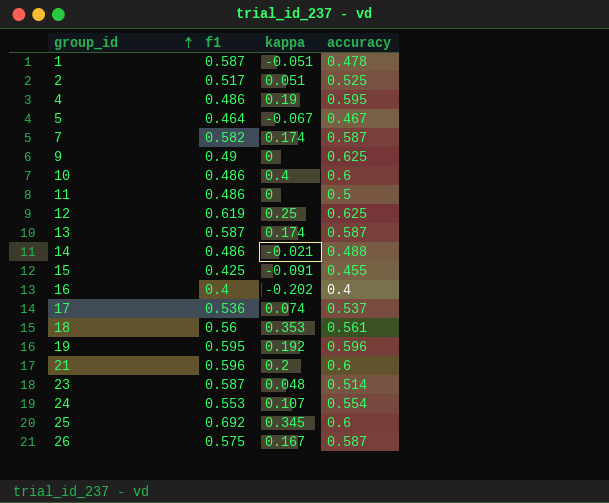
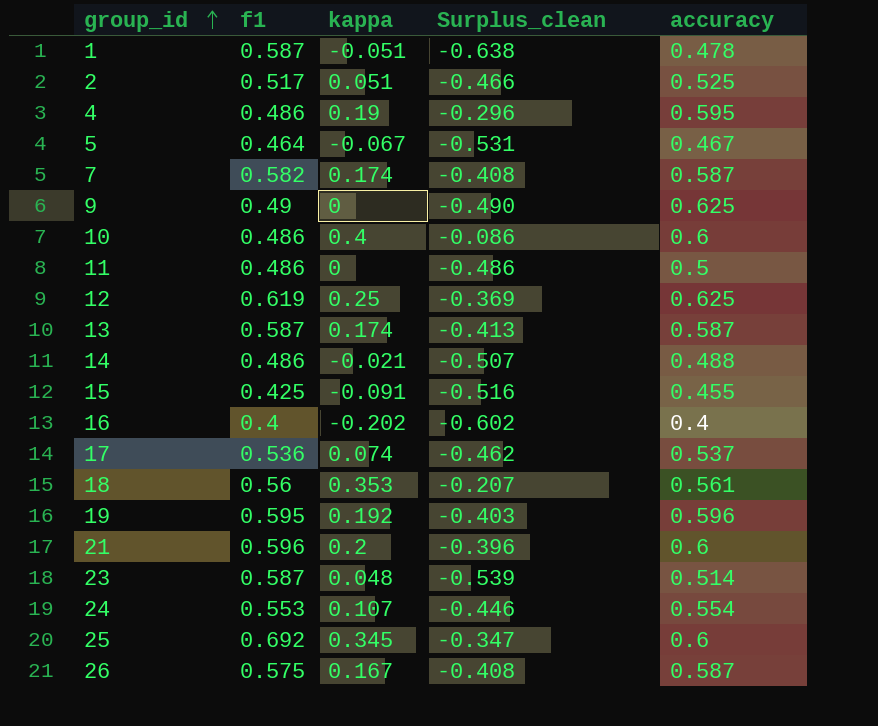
column Surplus_clean | formula: none -> [kappa] - [f1]

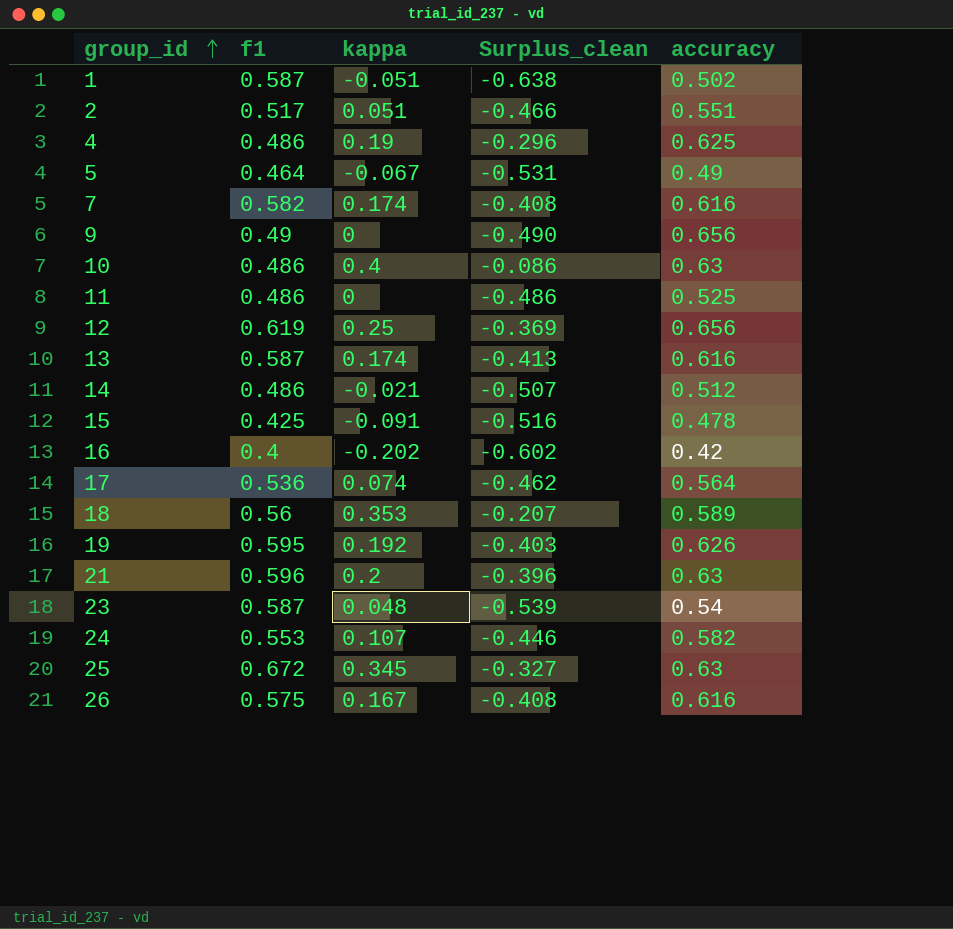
1 | accuracy: 0.478 -> 0.502
2 | accuracy: 0.525 -> 0.551
4 | accuracy: 0.595 -> 0.625
5 | accuracy: 0.467 -> 0.49
7 | accuracy: 0.587 -> 0.616
9 | accuracy: 0.625 -> 0.656
10 | accuracy: 0.6 -> 0.63
11 | accuracy: 0.5 -> 0.525
12 | accuracy: 0.625 -> 0.656
13 | accuracy: 0.587 -> 0.616
14 | accuracy: 0.488 -> 0.512
15 | accuracy: 0.455 -> 0.478
16 | accuracy: 0.4 -> 0.42
17 | accuracy: 0.537 -> 0.564
18 | accuracy: 0.561 -> 0.589
19 | accuracy: 0.596 -> 0.626
21 | accuracy: 0.6 -> 0.63
23 | accuracy: 0.514 -> 0.54
24 | accuracy: 0.554 -> 0.582
25 | f1: 0.692 -> 0.672
25 | Surplus_clean: -0.347 -> -0.327
25 | accuracy: 0.6 -> 0.63
26 | accuracy: 0.587 -> 0.616

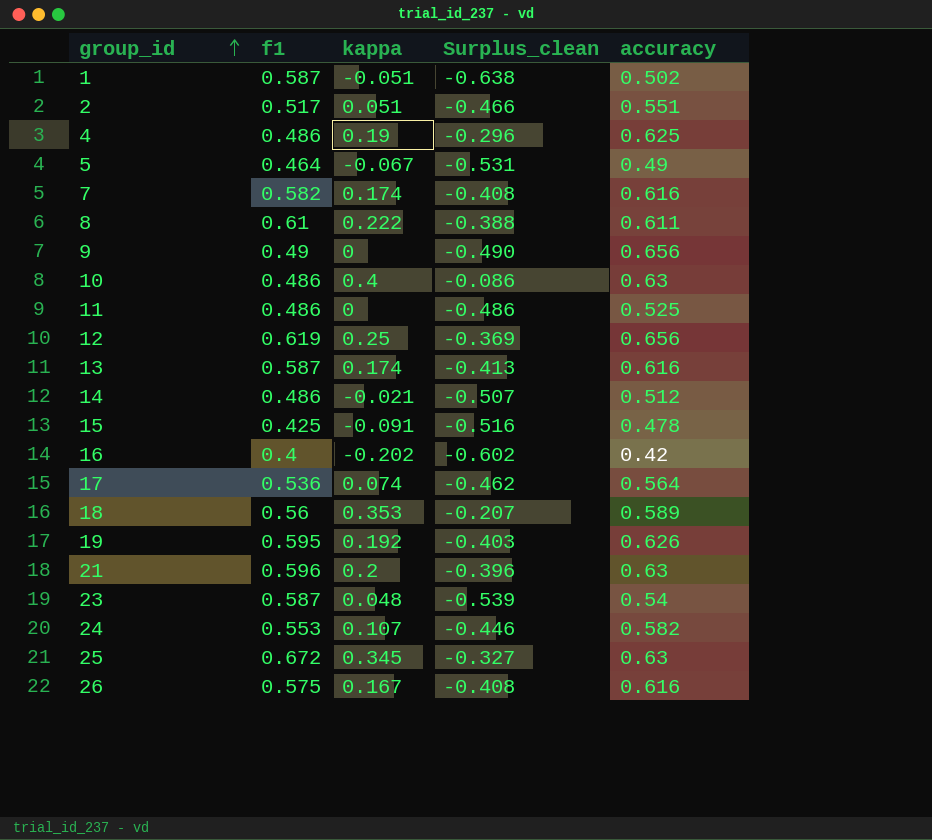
row 8: none -> 0.61 | 0.222 | -0.388 | 0.611

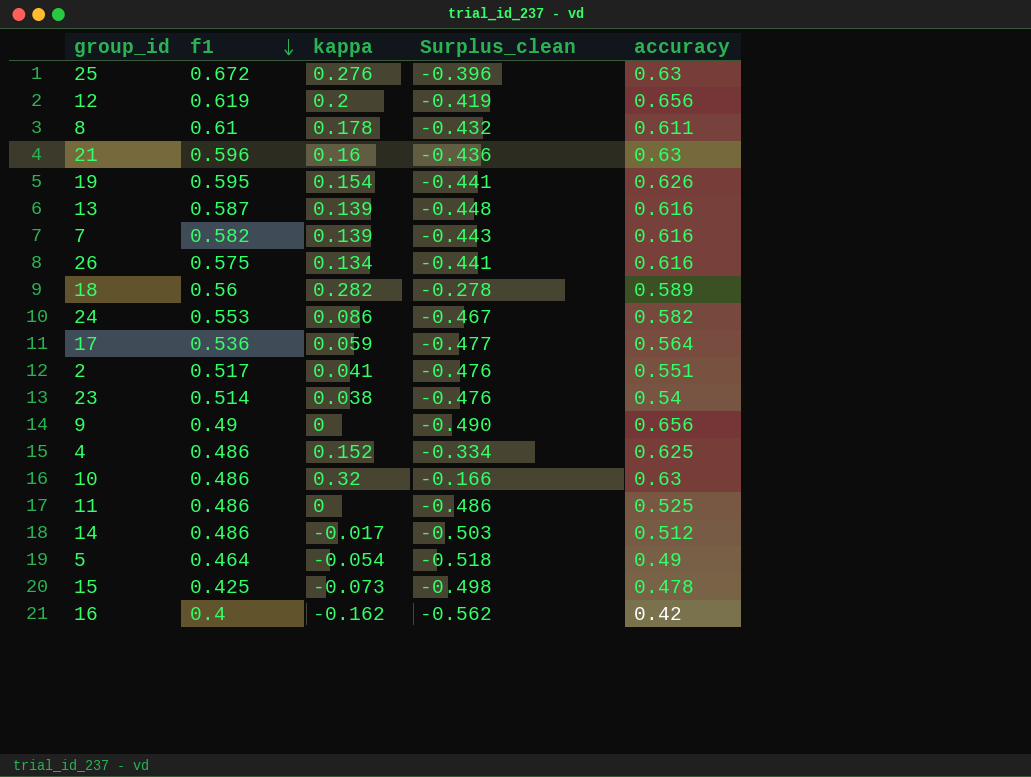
row order: group_id ascending -> f1 descending
row 1: 0.587 | -0.051 | -0.638 | 0.502 -> none
25 | kappa: 0.345 -> 0.276
25 | Surplus_clean: -0.327 -> -0.396
12 | kappa: 0.25 -> 0.2
12 | Surplus_clean: -0.369 -> -0.419
8 | kappa: 0.222 -> 0.178
8 | Surplus_clean: -0.388 -> -0.432
21 | kappa: 0.2 -> 0.16
21 | Surplus_clean: -0.396 -> -0.436
19 | kappa: 0.192 -> 0.154
19 | Surplus_clean: -0.403 -> -0.441
13 | kappa: 0.174 -> 0.139
13 | Surplus_clean: -0.413 -> -0.448
7 | kappa: 0.174 -> 0.139
7 | Surplus_clean: -0.408 -> -0.443
26 | kappa: 0.167 -> 0.134
26 | Surplus_clean: -0.408 -> -0.441
18 | kappa: 0.353 -> 0.282
18 | Surplus_clean: -0.207 -> -0.278
24 | kappa: 0.107 -> 0.086
24 | Surplus_clean: -0.446 -> -0.467
17 | kappa: 0.074 -> 0.059
17 | Surplus_clean: -0.462 -> -0.477
2 | kappa: 0.051 -> 0.041
2 | Surplus_clean: -0.466 -> -0.476
23 | f1: 0.587 -> 0.514
23 | kappa: 0.048 -> 0.038
23 | Surplus_clean: -0.539 -> -0.476
4 | kappa: 0.19 -> 0.152
4 | Surplus_clean: -0.296 -> -0.334
10 | kappa: 0.4 -> 0.32
10 | Surplus_clean: -0.086 -> -0.166
14 | kappa: -0.021 -> -0.017
14 | Surplus_clean: -0.507 -> -0.503
5 | kappa: -0.067 -> -0.054
5 | Surplus_clean: -0.531 -> -0.518
15 | kappa: -0.091 -> -0.073
15 | Surplus_clean: -0.516 -> -0.498
16 | kappa: -0.202 -> -0.162
16 | Surplus_clean: -0.602 -> -0.562

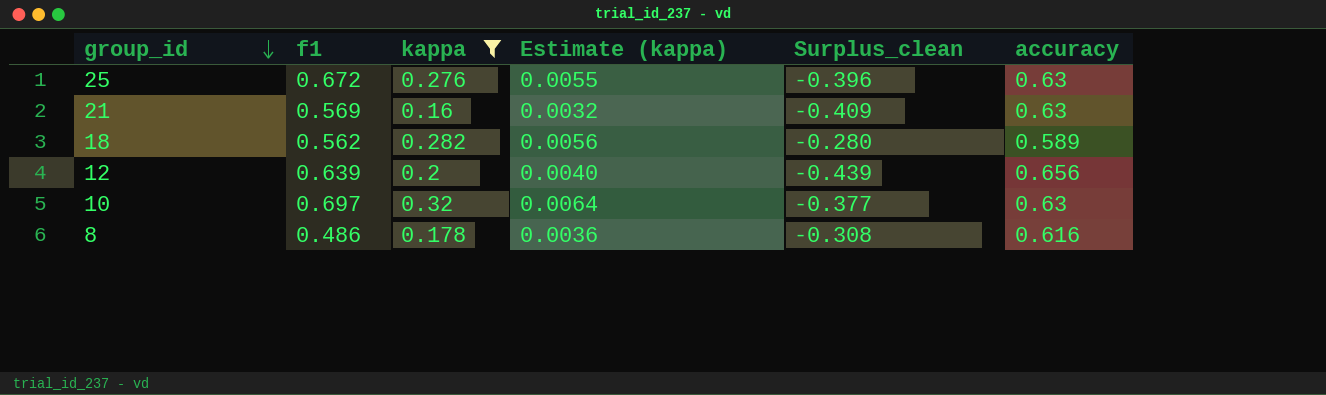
filter: none -> kappa >= 0.16
row order: f1 descending -> group_id descending
column Estimate (kappa) | formula: none -> [kappa] * 0.02
21 | f1: 0.596 -> 0.569
21 | Surplus_clean: -0.436 -> -0.409
18 | f1: 0.56 -> 0.562
18 | Surplus_clean: -0.278 -> -0.280
12 | f1: 0.619 -> 0.639
12 | Surplus_clean: -0.419 -> -0.439
10 | f1: 0.486 -> 0.697
10 | Surplus_clean: -0.166 -> -0.377
8 | f1: 0.61 -> 0.486
8 | Surplus_clean: -0.432 -> -0.308
8 | accuracy: 0.611 -> 0.616

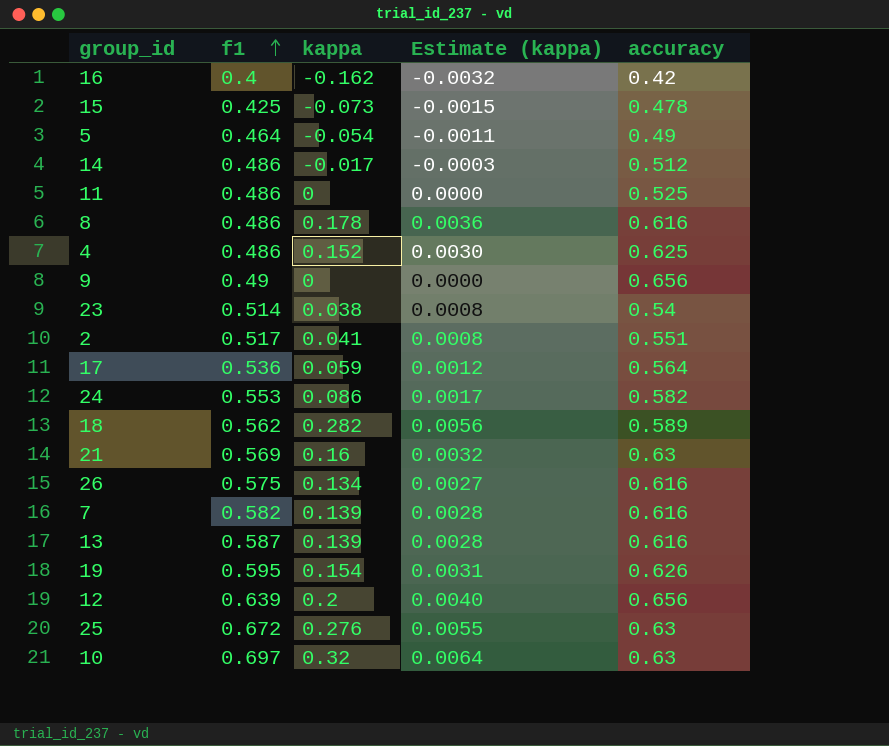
filter: kappa >= 0.16 -> none
row order: group_id descending -> f1 ascending
column Surplus_clean | formula: [kappa] - [f1] -> none

